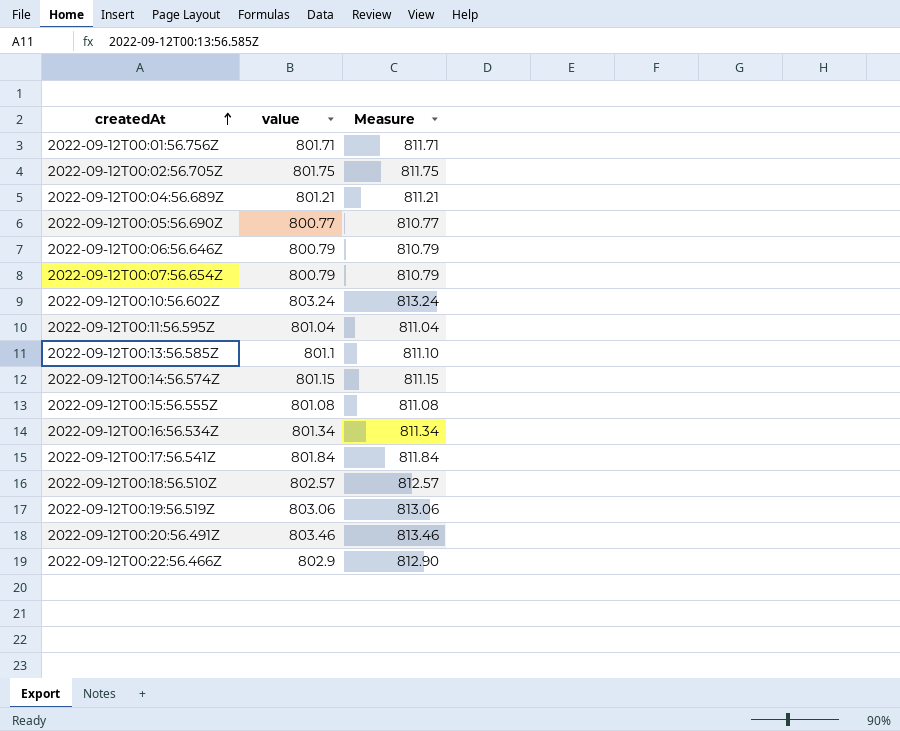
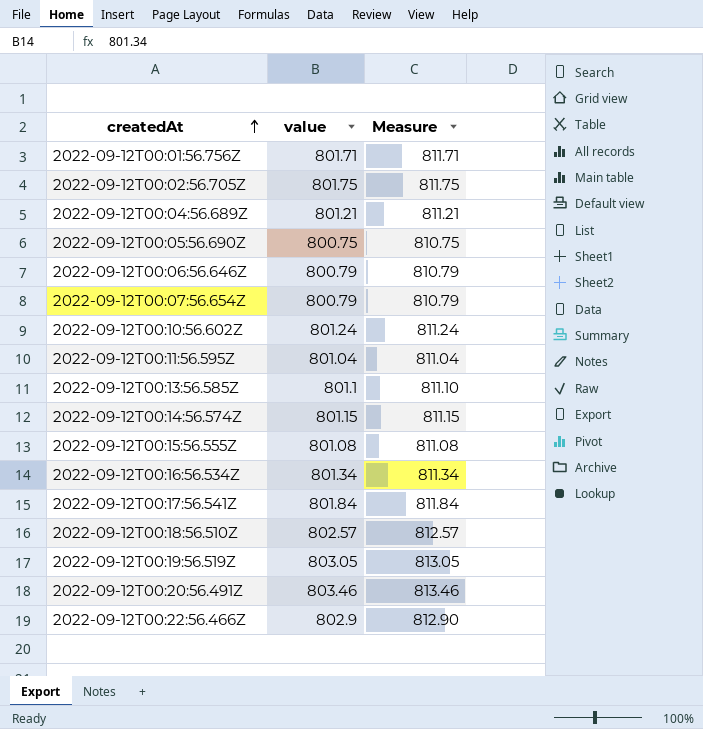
2022-09-12T00:05:56.690Z | value: 800.77 -> 800.75
2022-09-12T00:05:56.690Z | Measure: 810.77 -> 810.75
2022-09-12T00:10:56.602Z | value: 803.24 -> 801.24
2022-09-12T00:10:56.602Z | Measure: 813.24 -> 811.24
2022-09-12T00:19:56.519Z | value: 803.06 -> 803.05
2022-09-12T00:19:56.519Z | Measure: 813.06 -> 813.05

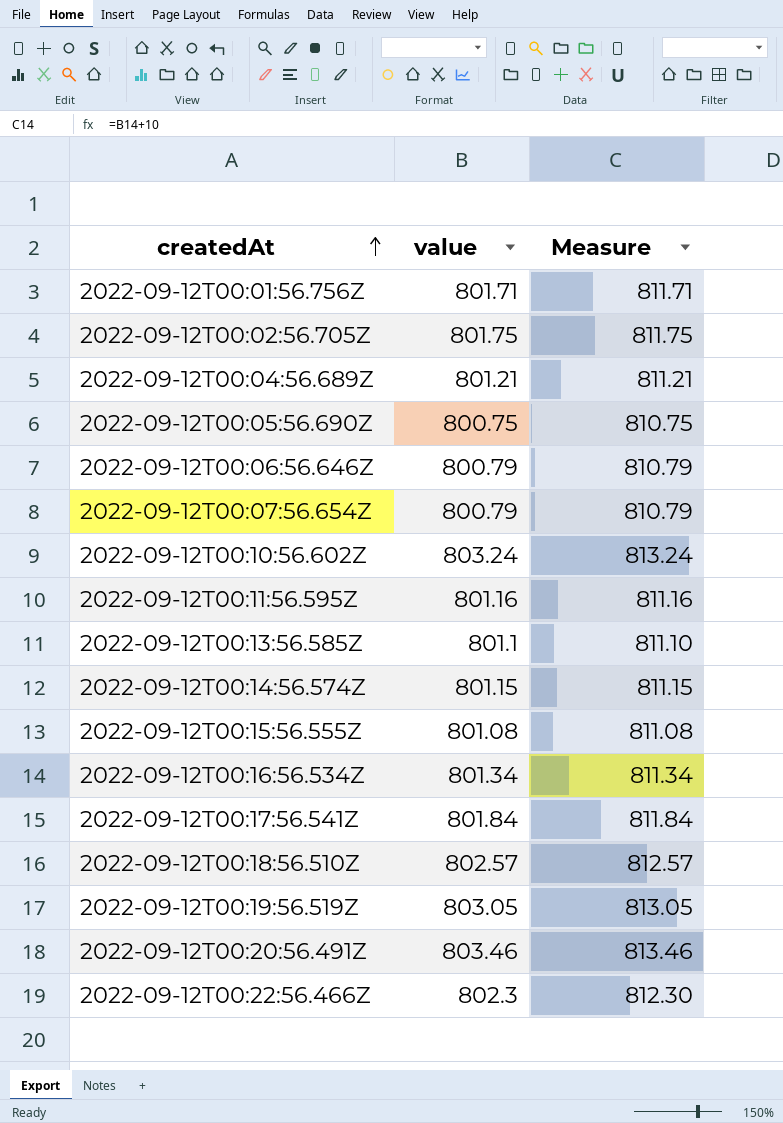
2022-09-12T00:10:56.602Z | value: 801.24 -> 803.24
2022-09-12T00:10:56.602Z | Measure: 811.24 -> 813.24
2022-09-12T00:11:56.595Z | value: 801.04 -> 801.16
2022-09-12T00:11:56.595Z | Measure: 811.04 -> 811.16
2022-09-12T00:22:56.466Z | value: 802.9 -> 802.3
2022-09-12T00:22:56.466Z | Measure: 812.90 -> 812.30

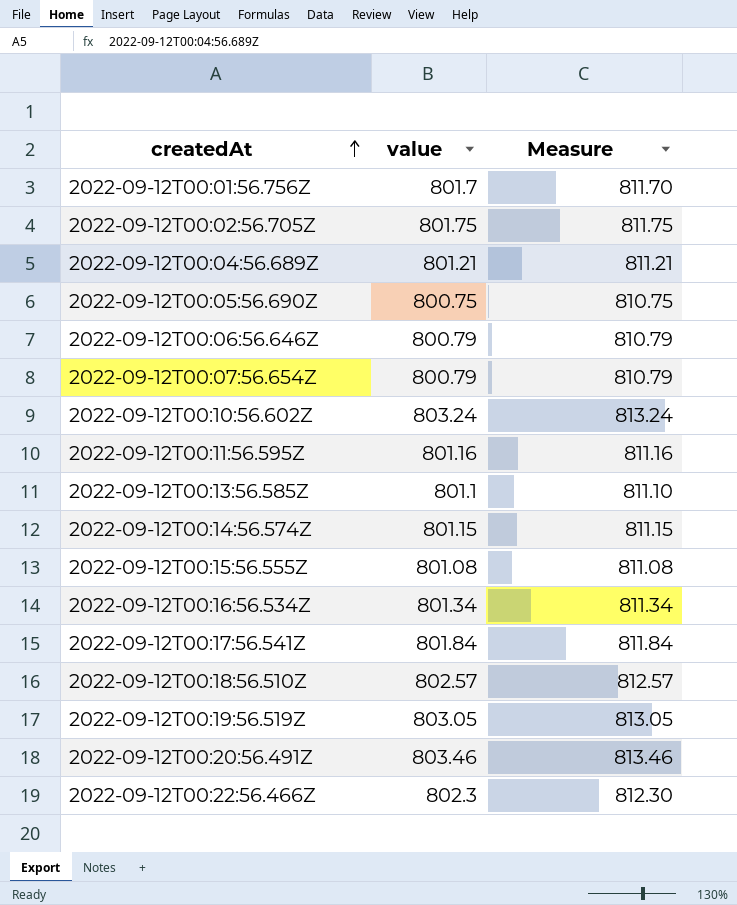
2022-09-12T00:01:56.756Z | value: 801.71 -> 801.7
2022-09-12T00:01:56.756Z | Measure: 811.71 -> 811.70

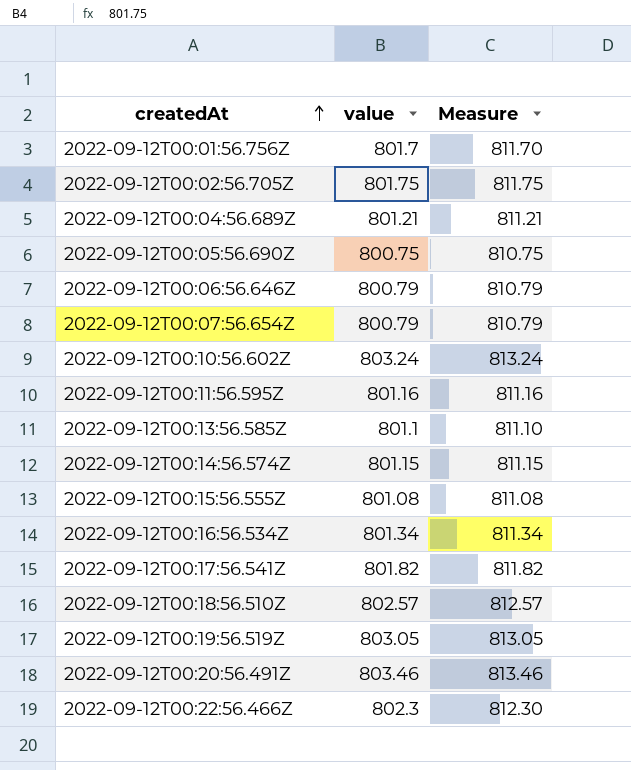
2022-09-12T00:17:56.541Z | value: 801.84 -> 801.82
2022-09-12T00:17:56.541Z | Measure: 811.84 -> 811.82

